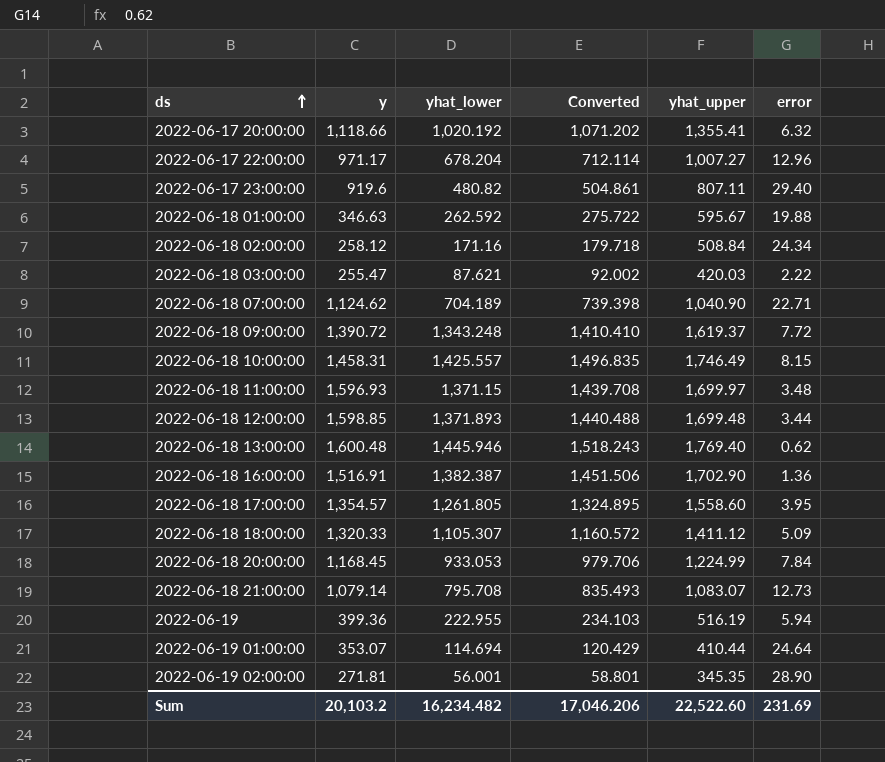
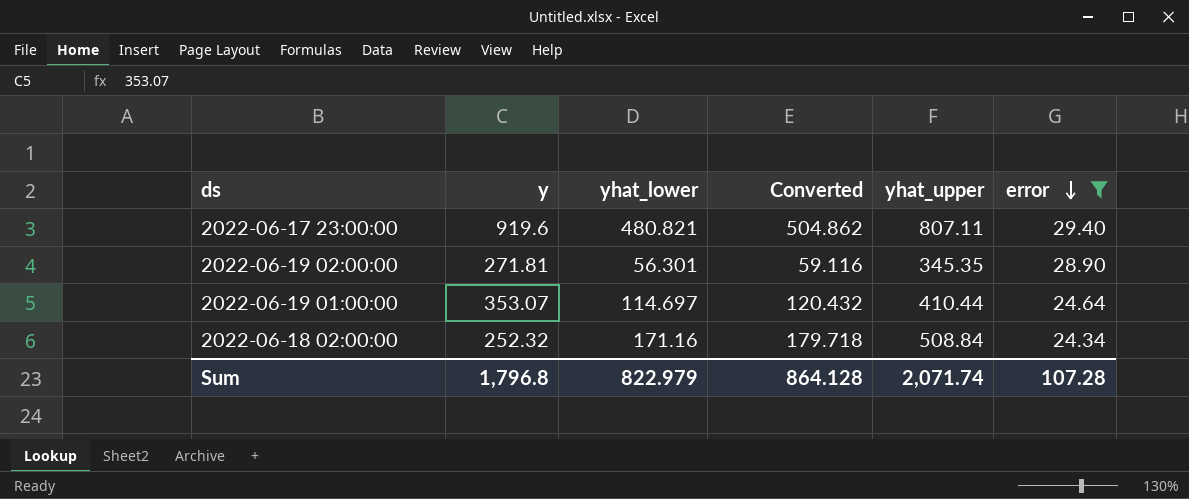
filter: none -> error >= 24.34
row order: ds ascending -> error descending
2022-06-17 23:00:00 | yhat_lower: 480.82 -> 480.821
2022-06-17 23:00:00 | Converted: 504.861 -> 504.862
2022-06-19 02:00:00 | yhat_lower: 56.001 -> 56.301
2022-06-19 02:00:00 | Converted: 58.801 -> 59.116
2022-06-19 01:00:00 | yhat_lower: 114.694 -> 114.697
2022-06-19 01:00:00 | Converted: 120.429 -> 120.432
2022-06-18 02:00:00 | y: 258.12 -> 252.32
Sum | y: 20,103.2 -> 1,796.8
Sum | yhat_lower: 16,234.482 -> 822.979
Sum | Converted: 17,046.206 -> 864.128
Sum | yhat_upper: 22,522.60 -> 2,071.74
Sum | error: 231.69 -> 107.28

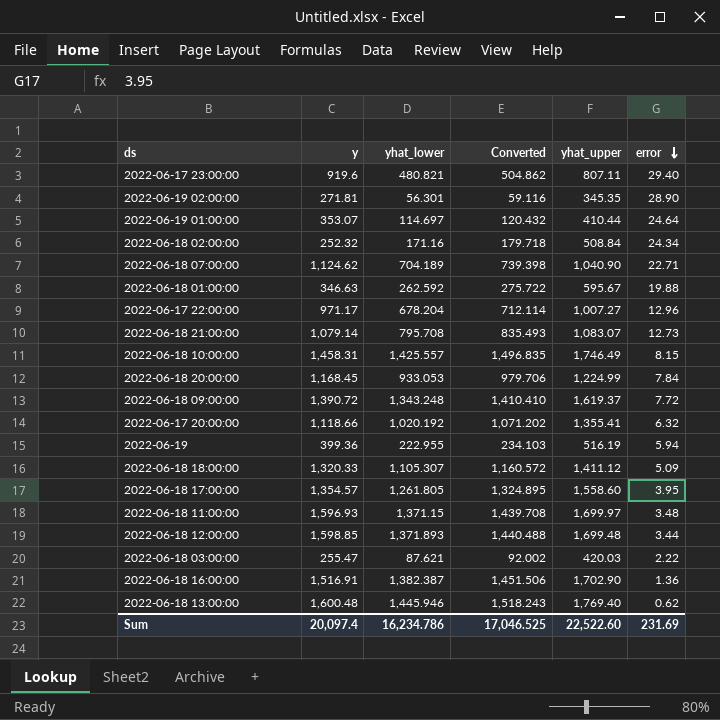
filter: error >= 24.34 -> none
Sum | y: 1,796.8 -> 20,097.4
Sum | yhat_lower: 822.979 -> 16,234.786
Sum | Converted: 864.128 -> 17,046.525
Sum | yhat_upper: 2,071.74 -> 22,522.60
Sum | error: 107.28 -> 231.69

